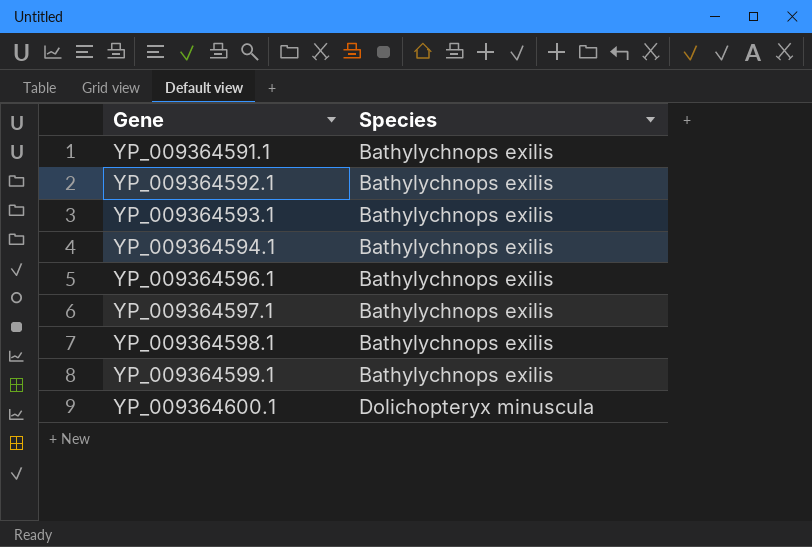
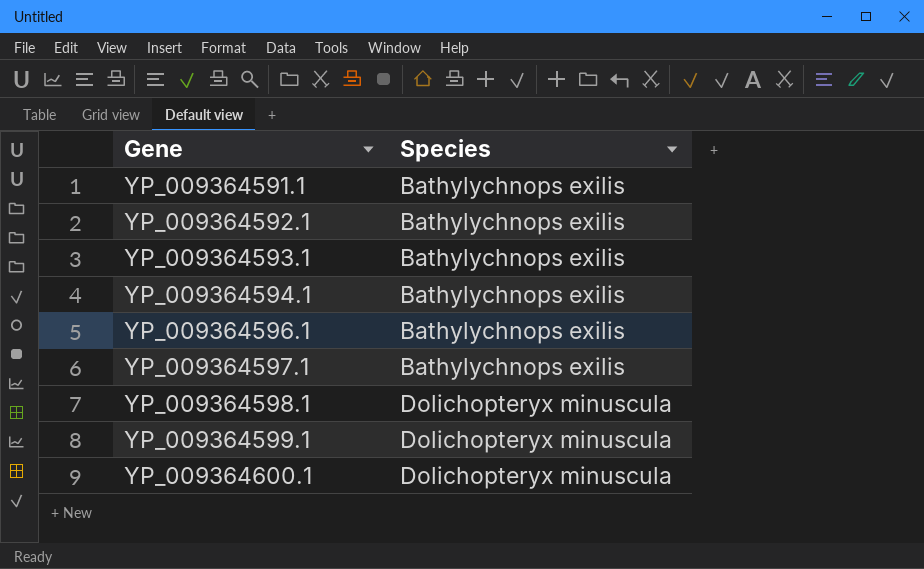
YP_009364598.1 | Species: Bathylychnops exilis -> Dolichopteryx minuscula
YP_009364599.1 | Species: Bathylychnops exilis -> Dolichopteryx minuscula

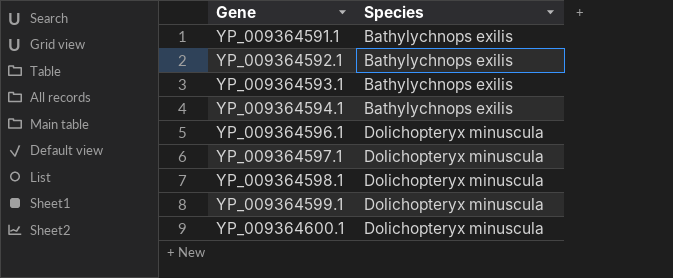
YP_009364596.1 | Species: Bathylychnops exilis -> Dolichopteryx minuscula
YP_009364597.1 | Species: Bathylychnops exilis -> Dolichopteryx minuscula

